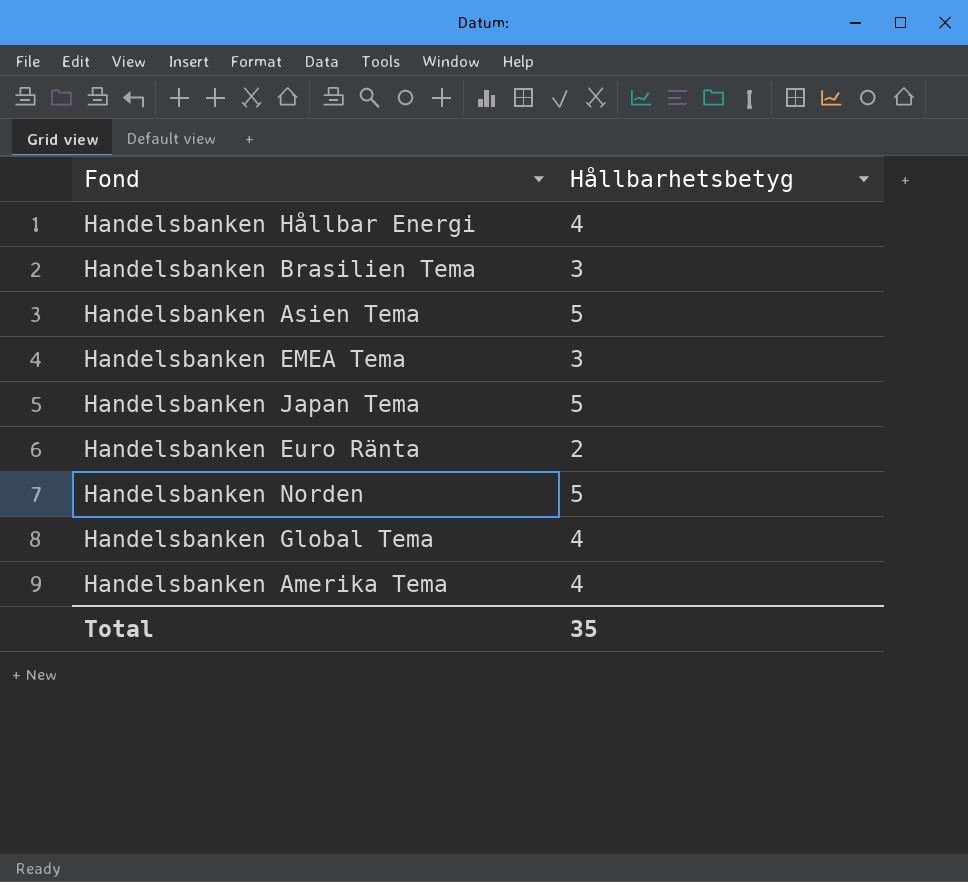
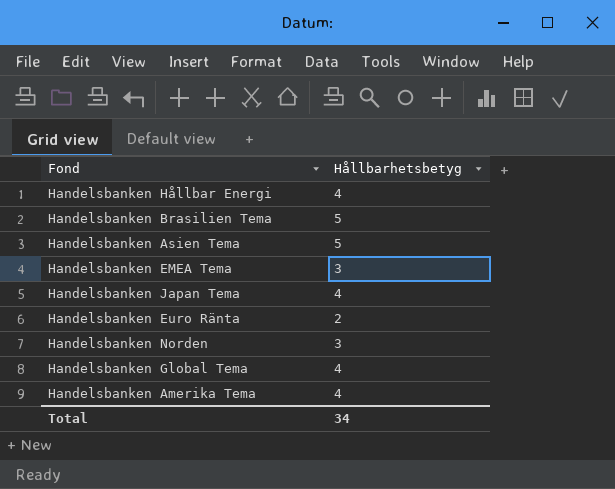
Handelsbanken Brasilien Tema | Hållbarhetsbetyg: 3 -> 5
Handelsbanken Japan Tema | Hållbarhetsbetyg: 5 -> 4
Handelsbanken Norden | Hållbarhetsbetyg: 5 -> 3
Total | Hållbarhetsbetyg: 35 -> 34

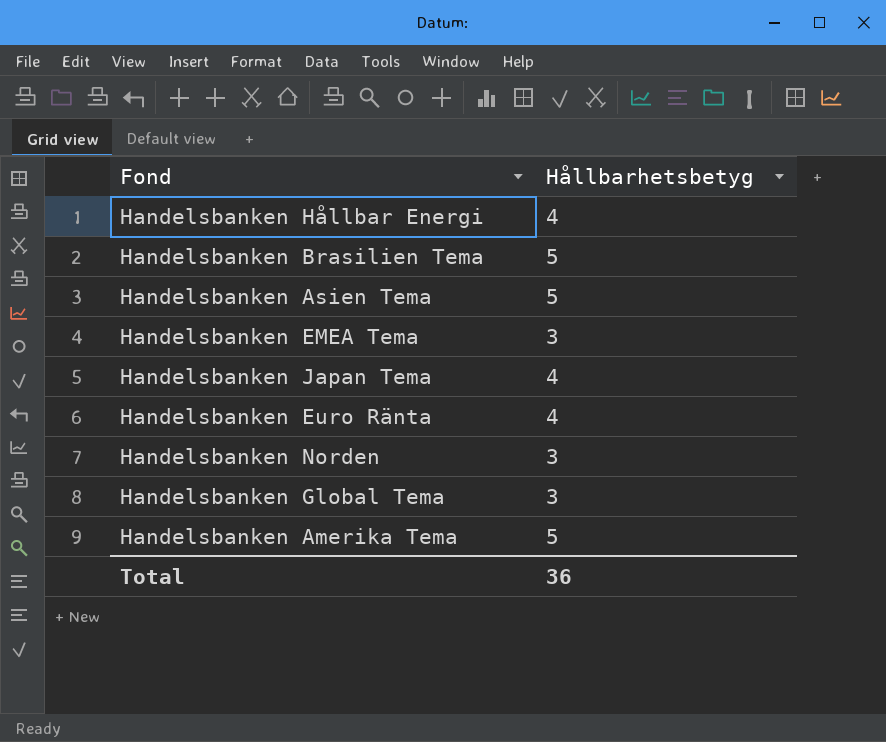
Handelsbanken Euro Ränta | Hållbarhetsbetyg: 2 -> 4
Handelsbanken Global Tema | Hållbarhetsbetyg: 4 -> 3
Handelsbanken Amerika Tema | Hållbarhetsbetyg: 4 -> 5
Total | Hållbarhetsbetyg: 34 -> 36

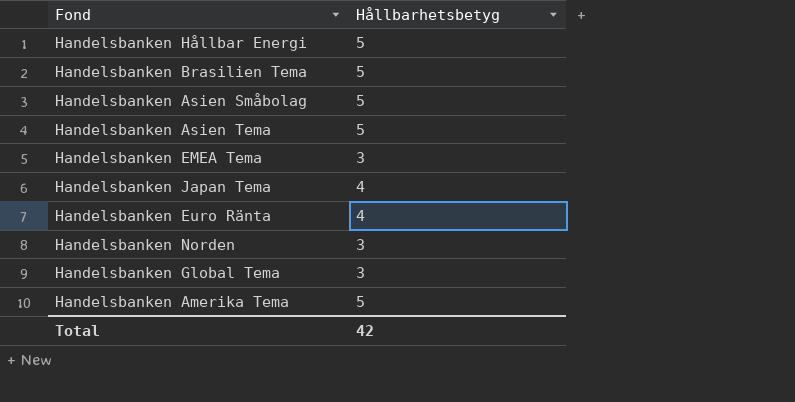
Handelsbanken Hållbar Energi | Hållbarhetsbetyg: 4 -> 5
row Handelsbanken Asien Småbolag: none -> 5
Total | Hållbarhetsbetyg: 36 -> 42

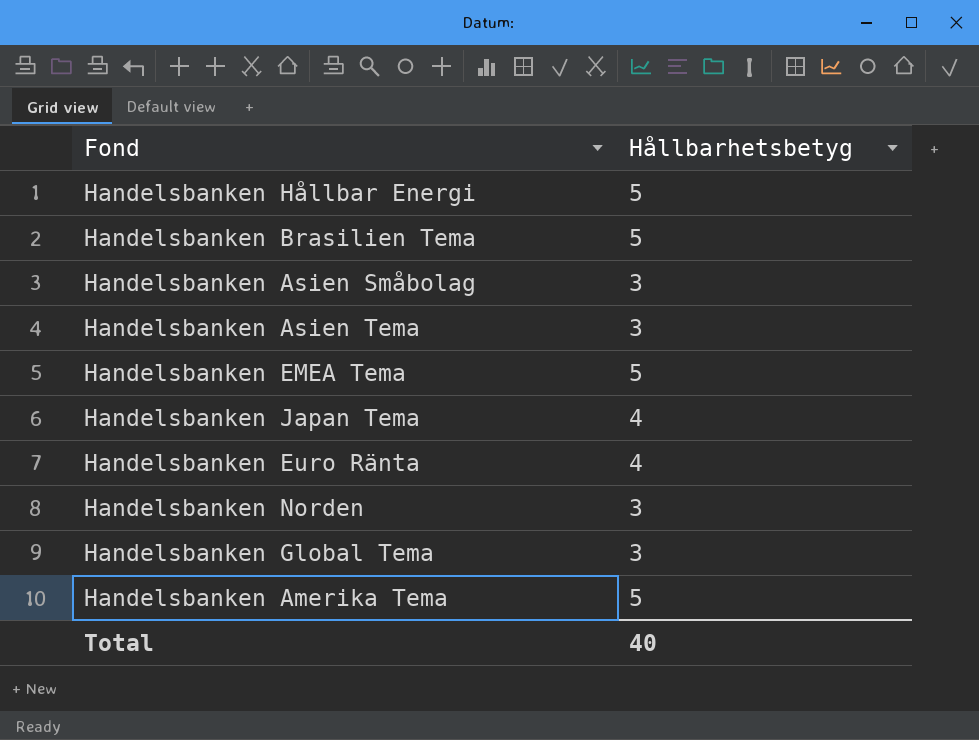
Handelsbanken Asien Småbolag | Hållbarhetsbetyg: 5 -> 3
Handelsbanken Asien Tema | Hållbarhetsbetyg: 5 -> 3
Handelsbanken EMEA Tema | Hållbarhetsbetyg: 3 -> 5
Total | Hållbarhetsbetyg: 42 -> 40

